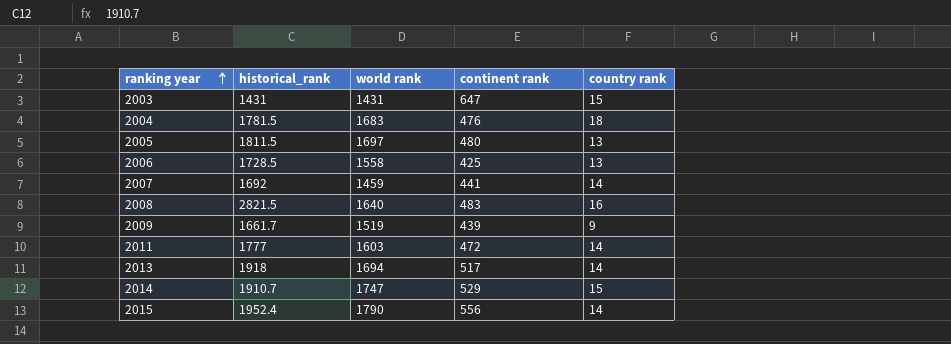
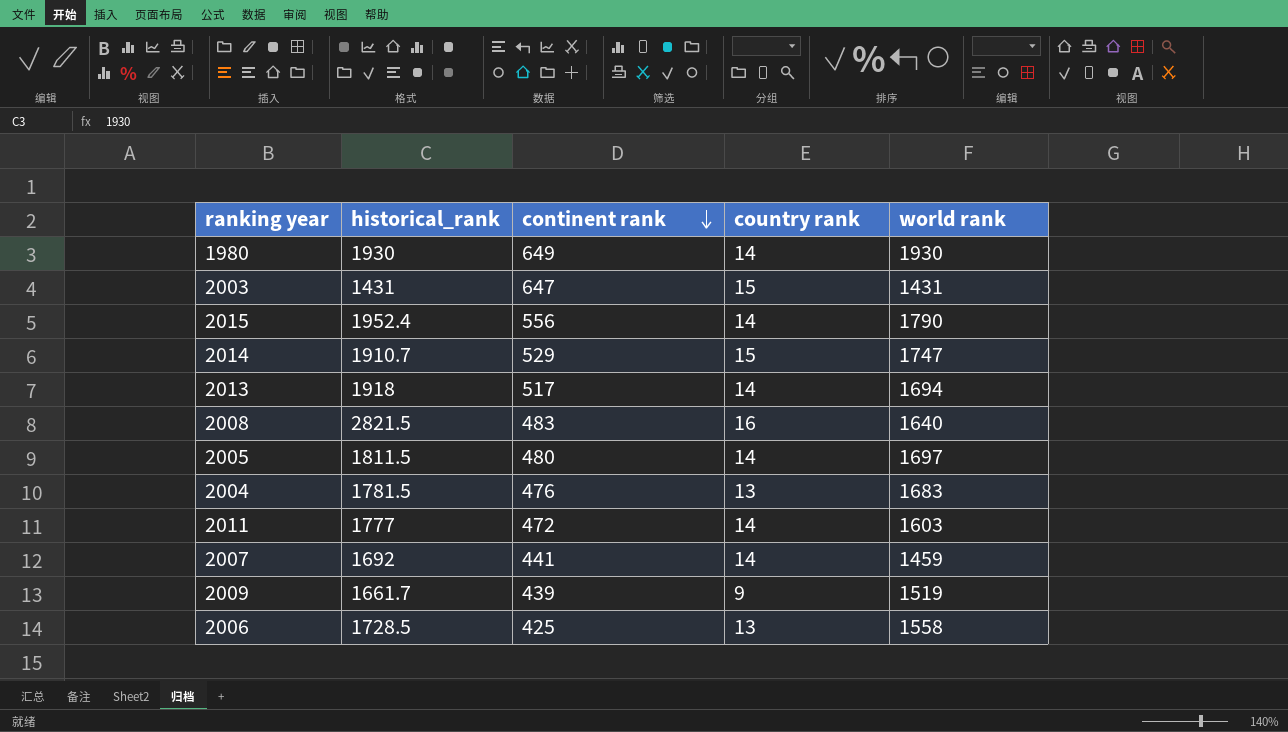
row order: ranking year ascending -> continent rank descending
column world rank | position: 3 -> 5
row 1980: none -> 1930 | 649 | 14 | 1930
2005 | country rank: 13 -> 14
2004 | country rank: 18 -> 13

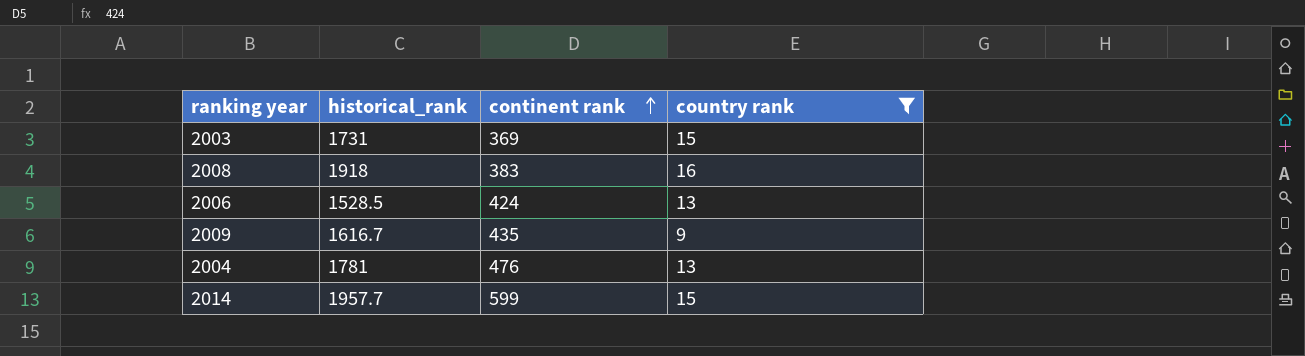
filter: none -> country rank != 14
row order: continent rank descending -> continent rank ascending
column world rank | position: 5 -> none
2003 | historical_rank: 1431 -> 1731
2003 | continent rank: 647 -> 369
2008 | historical_rank: 2821.5 -> 1918
2008 | continent rank: 483 -> 383
2006 | historical_rank: 1728.5 -> 1528.5
2006 | continent rank: 425 -> 424
2009 | historical_rank: 1661.7 -> 1616.7
2009 | continent rank: 439 -> 435
2004 | historical_rank: 1781.5 -> 1781
2014 | historical_rank: 1910.7 -> 1957.7
2014 | continent rank: 529 -> 599

